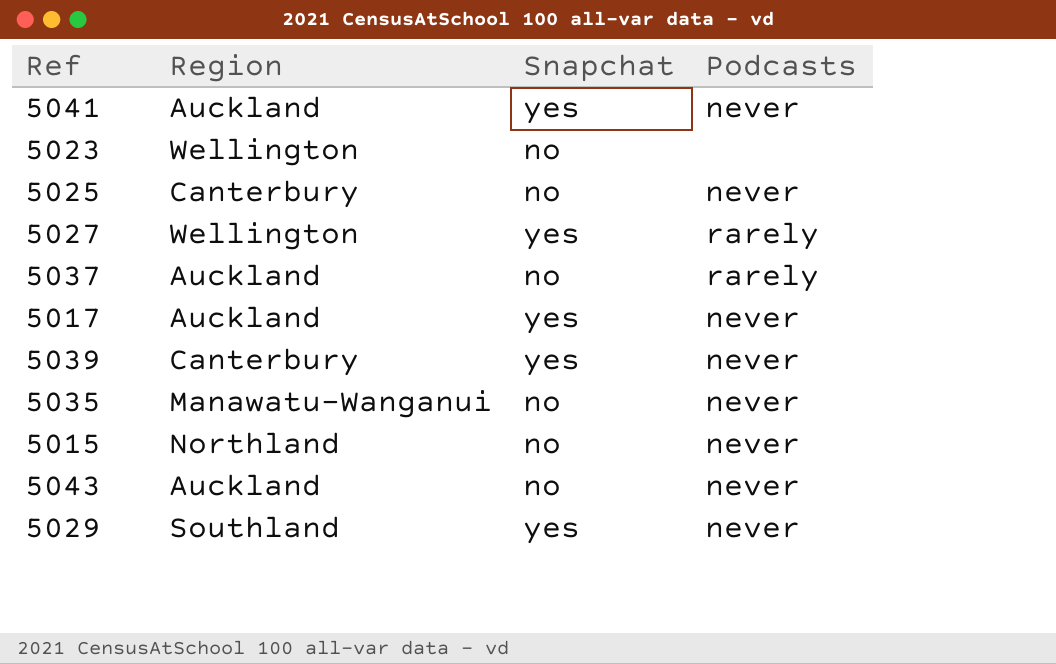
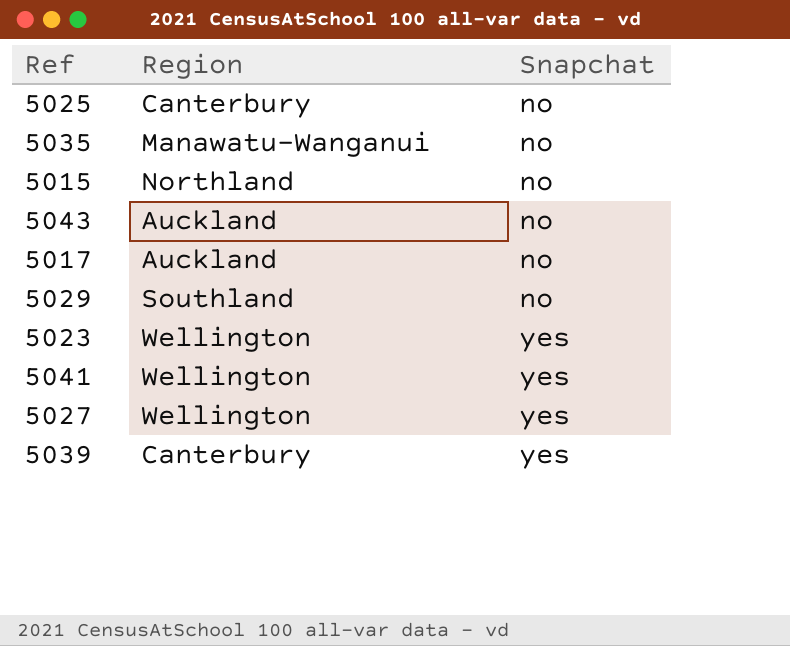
row order: none -> Snapchat ascending
column Podcasts | position: 4 -> none
row 5037: Auckland | no | rarely -> none
5017 | Snapchat: yes -> no
5029 | Snapchat: yes -> no
5023 | Snapchat: no -> yes
5041 | Region: Auckland -> Wellington

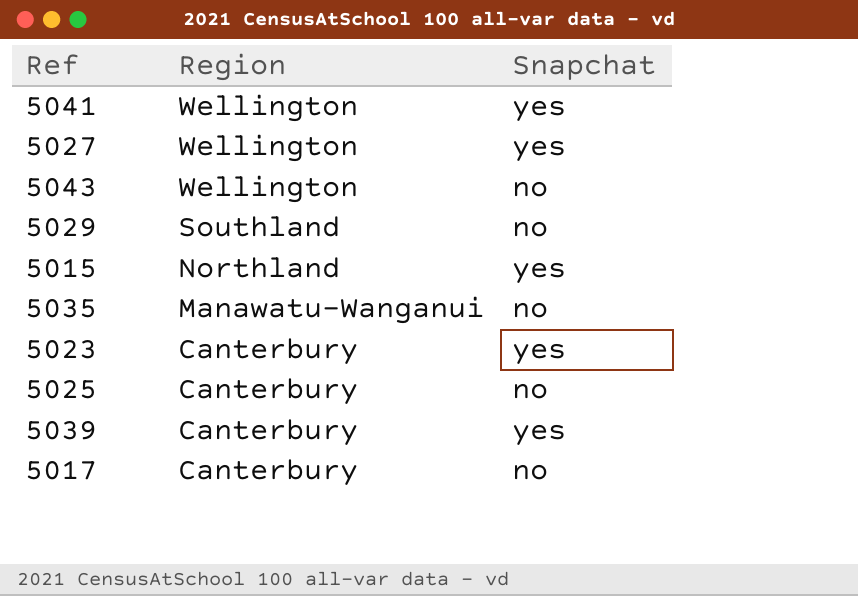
row order: Snapchat ascending -> Region descending
5043 | Region: Auckland -> Wellington
5015 | Snapchat: no -> yes
5023 | Region: Wellington -> Canterbury
5017 | Region: Auckland -> Canterbury

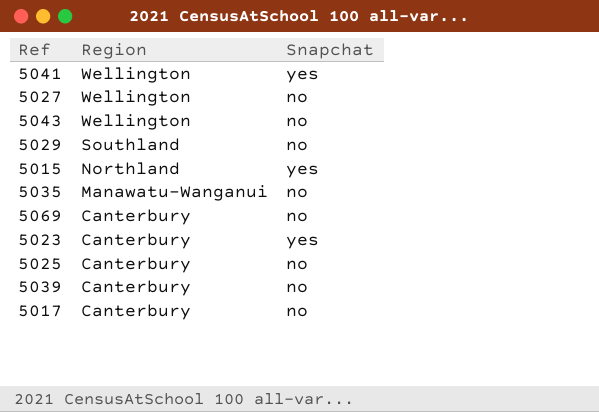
5027 | Snapchat: yes -> no
row 5069: none -> Canterbury | no
5039 | Snapchat: yes -> no

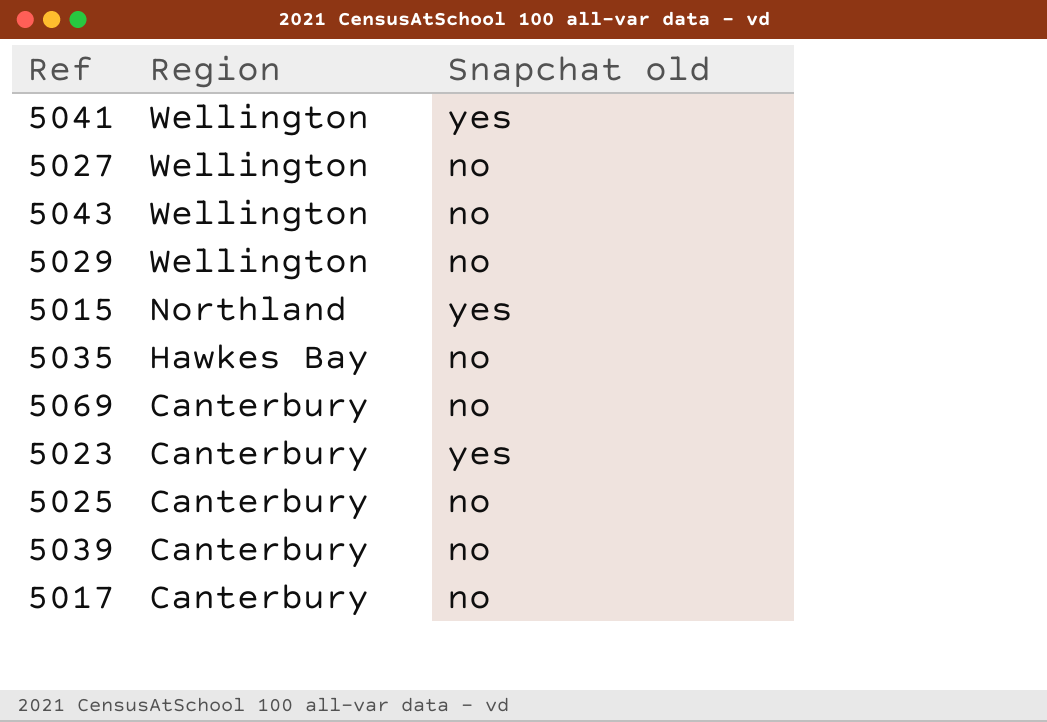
column name: Snapchat -> Snapchat old
5029 | Region: Southland -> Wellington
5035 | Region: Manawatu-Wanganui -> Hawkes Bay

